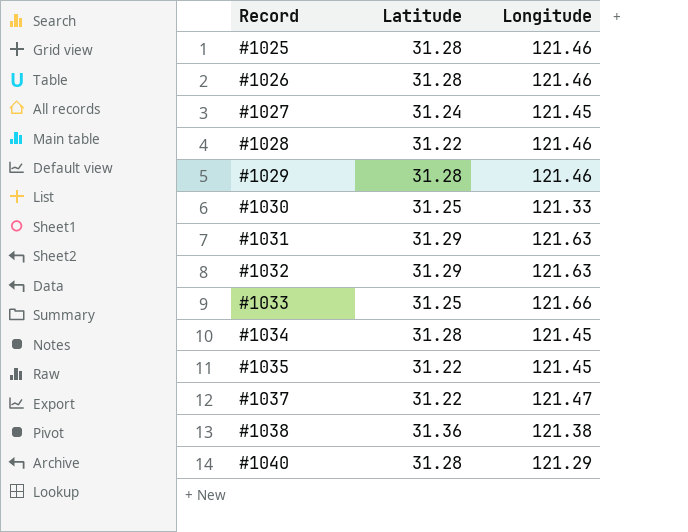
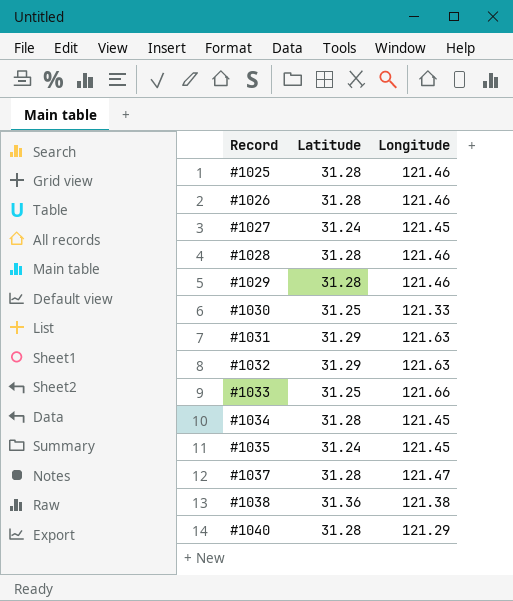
#1028 | Latitude: 31.22 -> 31.28
#1035 | Latitude: 31.22 -> 31.24
#1037 | Latitude: 31.22 -> 31.28

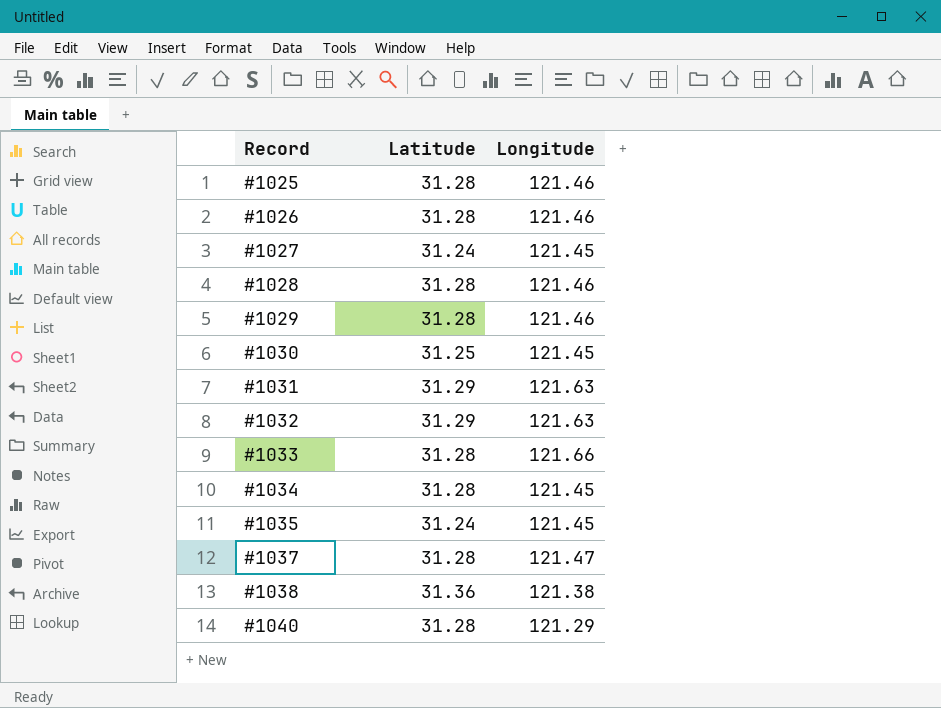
#1030 | Longitude: 121.33 -> 121.45
#1033 | Latitude: 31.25 -> 31.28

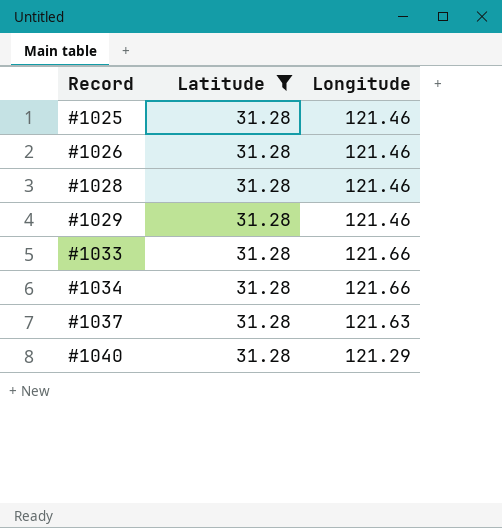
filter: none -> Latitude = 31.28
#1034 | Longitude: 121.45 -> 121.66
#1037 | Longitude: 121.47 -> 121.63

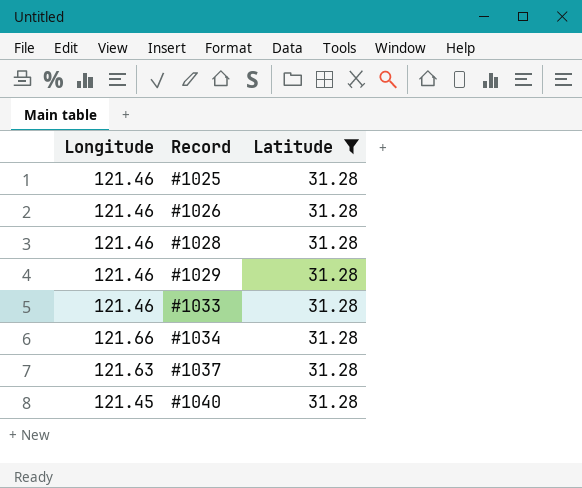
column Longitude | position: 3 -> 1
#1033 | Longitude: 121.66 -> 121.46
#1040 | Longitude: 121.29 -> 121.45

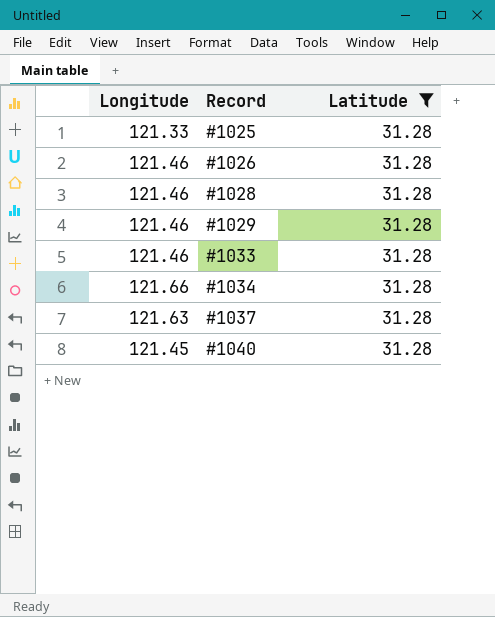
#1025 | Longitude: 121.46 -> 121.33

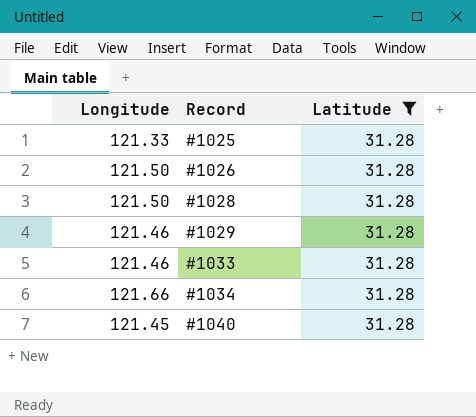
row #1037: 121.63 | 31.28 -> none
#1026 | Longitude: 121.46 -> 121.50
#1028 | Longitude: 121.46 -> 121.50

